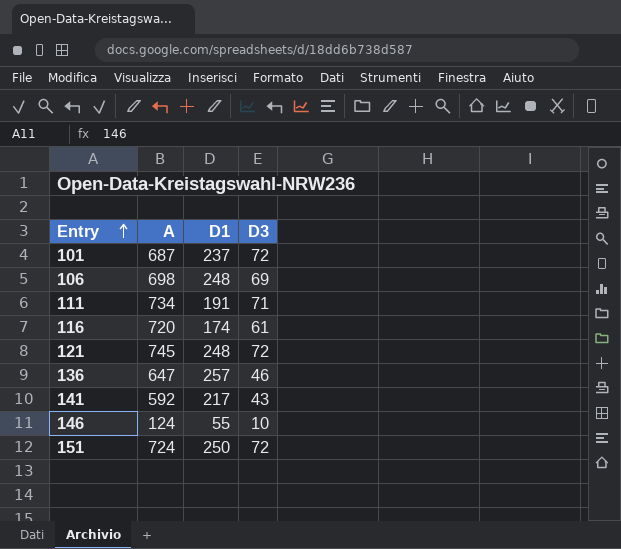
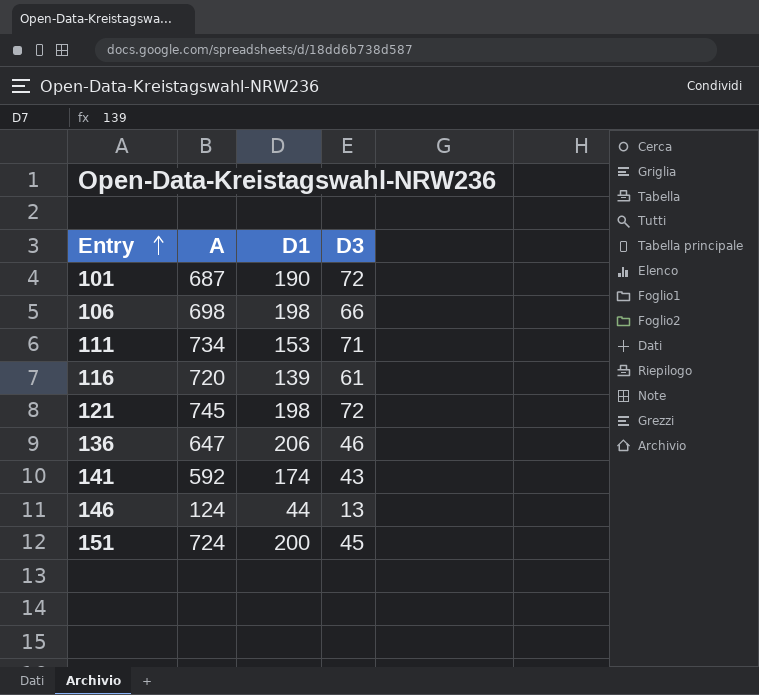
101 | D1: 237 -> 190
106 | D1: 248 -> 198
106 | D3: 69 -> 66
111 | D1: 191 -> 153
116 | D1: 174 -> 139
121 | D1: 248 -> 198
136 | D1: 257 -> 206
141 | D1: 217 -> 174
146 | D1: 55 -> 44
146 | D3: 10 -> 13
151 | D1: 250 -> 200
151 | D3: 72 -> 45

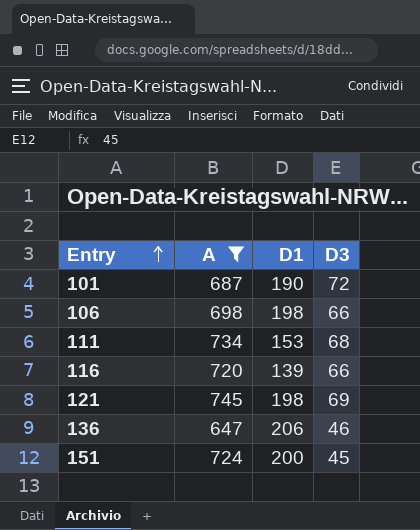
filter: none -> A >= 647
111 | D3: 71 -> 68
116 | D3: 61 -> 66
121 | D3: 72 -> 69

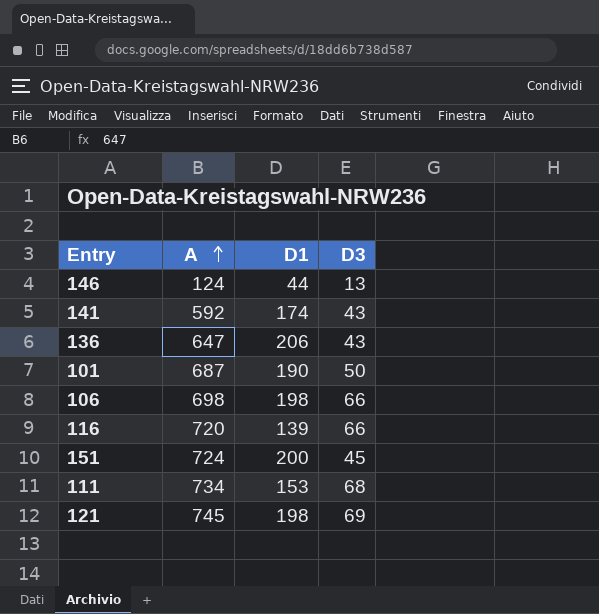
filter: A >= 647 -> none
row order: Entry ascending -> A ascending
136 | D3: 46 -> 43
101 | D3: 72 -> 50

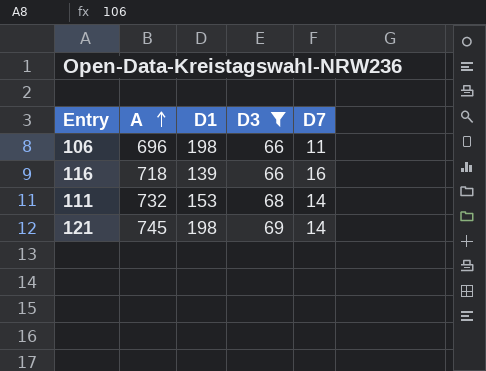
filter: none -> D3 >= 66
column D7 | position: none -> 5
106 | A: 698 -> 696
116 | A: 720 -> 718
111 | A: 734 -> 732

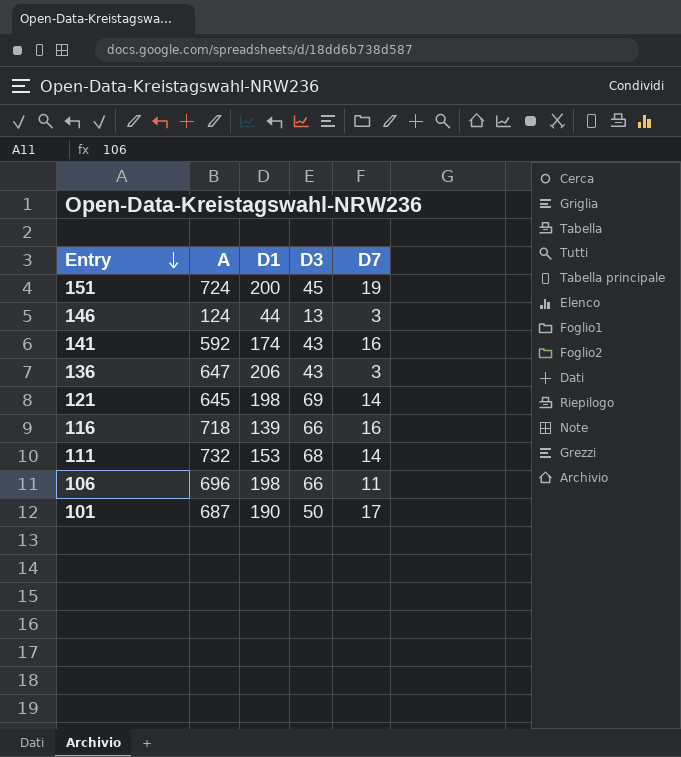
filter: D3 >= 66 -> none
row order: A ascending -> Entry descending
121 | A: 745 -> 645

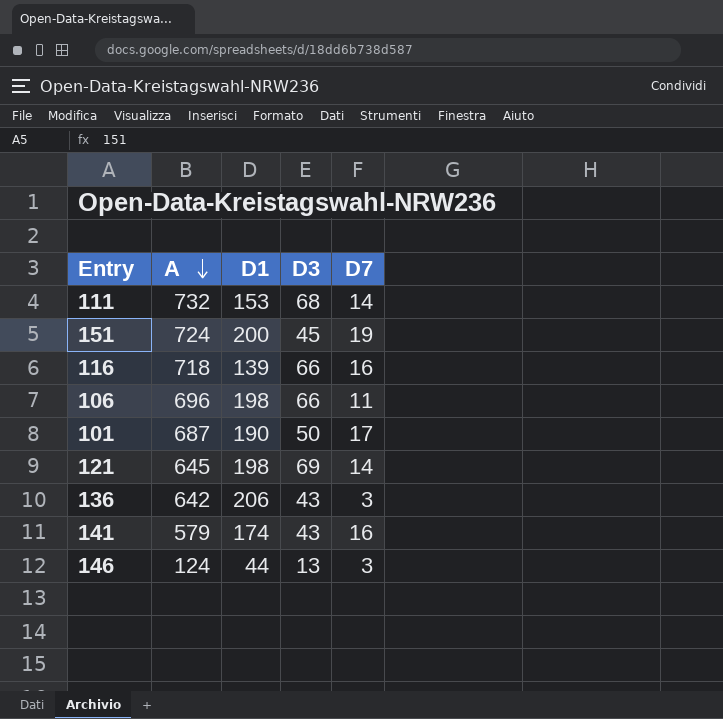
row order: Entry descending -> A descending
136 | A: 647 -> 642
141 | A: 592 -> 579

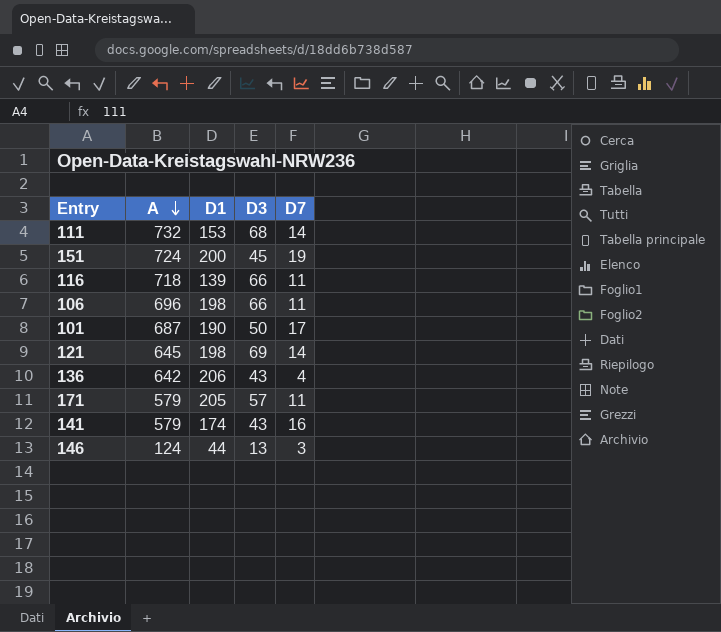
116 | D7: 16 -> 11
136 | D7: 3 -> 4
row 171: none -> 579 | 205 | 57 | 11

